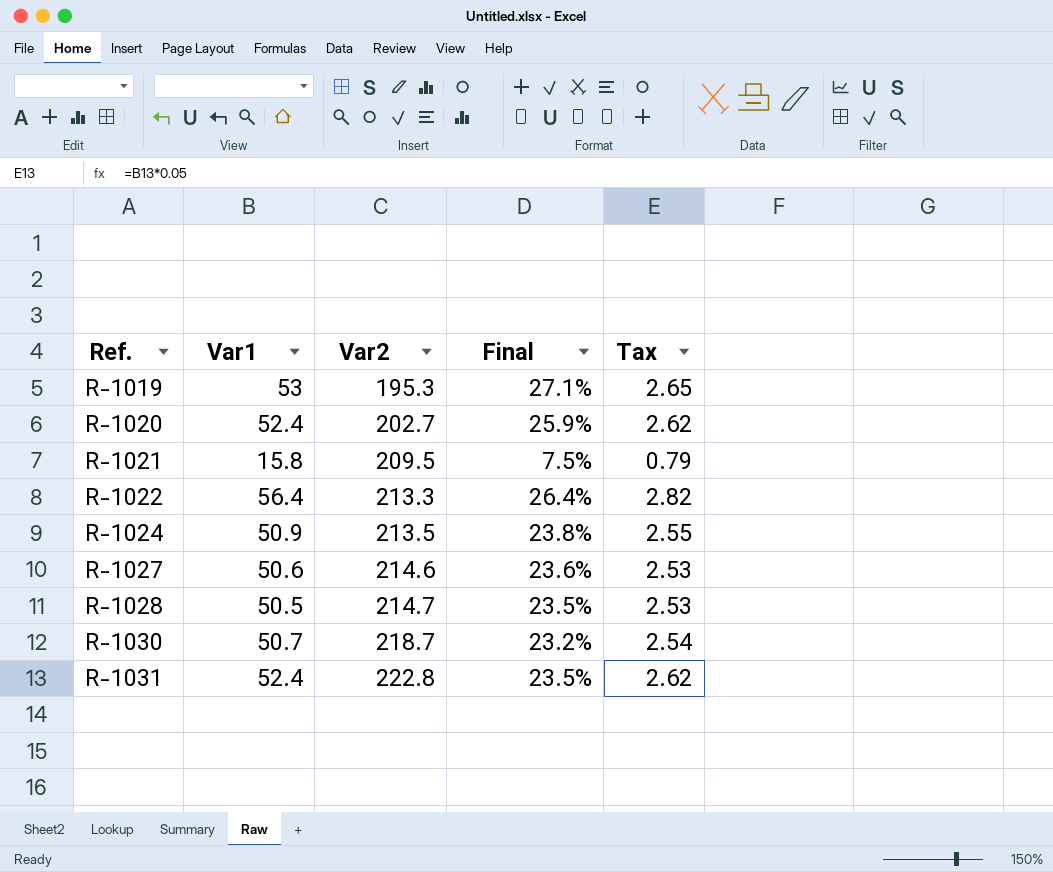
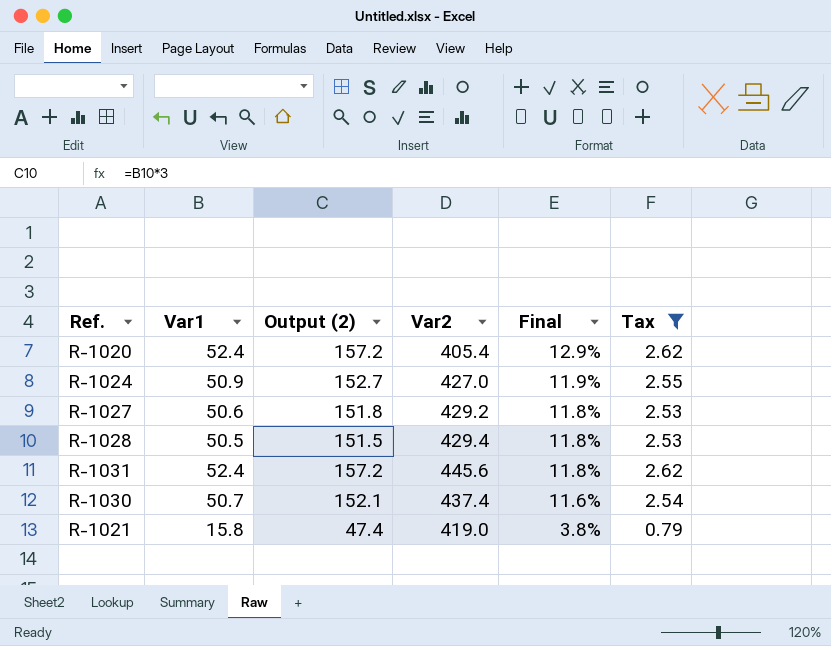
filter: none -> Tax <= 2.62
row order: Ref. ascending -> Final descending
column Output (2) | formula: none -> [Var1] * 3
R-1020 | Var2: 202.7 -> 405.4
R-1020 | Final: 25.9% -> 12.9%
R-1024 | Var2: 213.5 -> 427.0
R-1024 | Final: 23.8% -> 11.9%
R-1027 | Var2: 214.6 -> 429.2
R-1027 | Final: 23.6% -> 11.8%
R-1028 | Var2: 214.7 -> 429.4
R-1028 | Final: 23.5% -> 11.8%
R-1031 | Var2: 222.8 -> 445.6
R-1031 | Final: 23.5% -> 11.8%
R-1030 | Var2: 218.7 -> 437.4
R-1030 | Final: 23.2% -> 11.6%
R-1021 | Var2: 209.5 -> 419.0
R-1021 | Final: 7.5% -> 3.8%

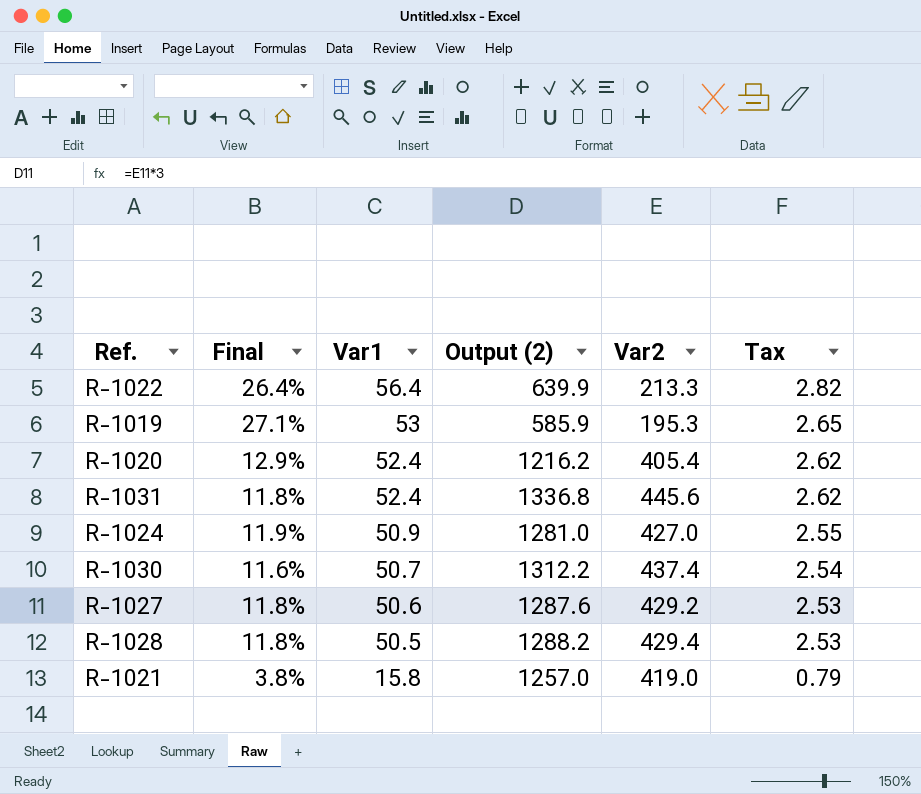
filter: Tax <= 2.62 -> none
row order: Final descending -> Var1 descending
column Final | position: 5 -> 2
column Output (2) | formula: [Var1] * 3 -> [Var2] * 3

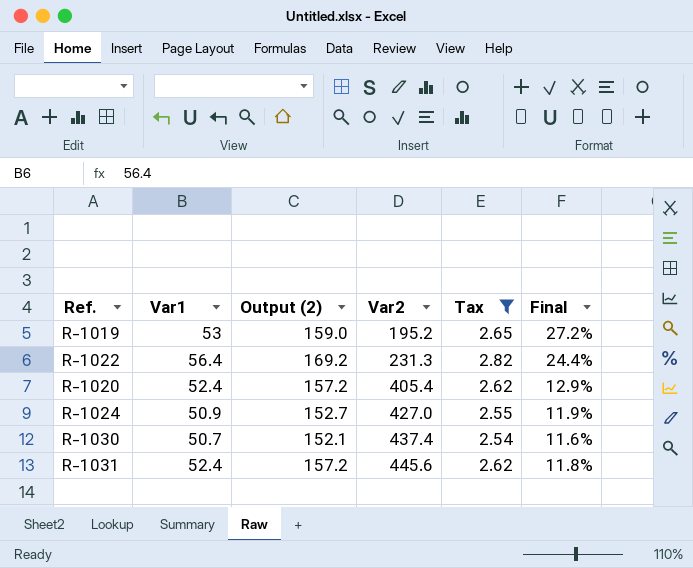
filter: none -> Tax >= 2.54
row order: Var1 descending -> Var2 ascending
column Output (2) | formula: [Var2] * 3 -> [Var1] * 3
column Final | position: 2 -> 6
R-1019 | Var2: 195.3 -> 195.2
R-1019 | Final: 27.1% -> 27.2%
R-1022 | Var2: 213.3 -> 231.3
R-1022 | Final: 26.4% -> 24.4%

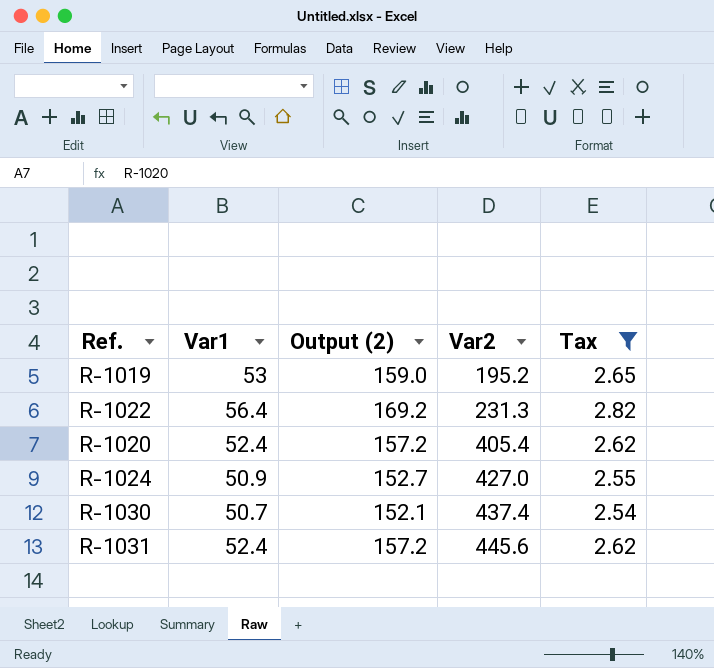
column Final | formula: [Var1] / [Var2] -> none

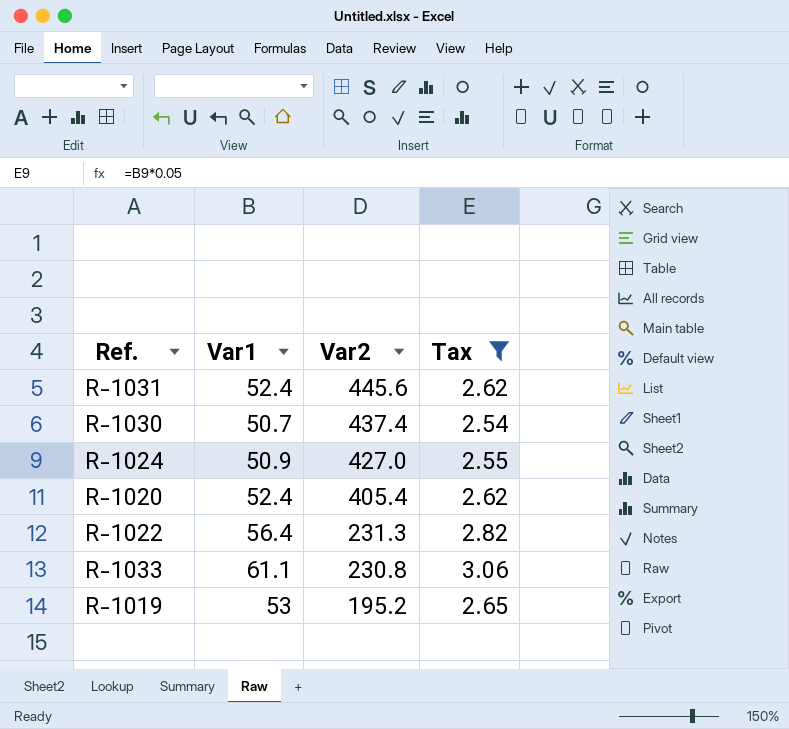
row order: Var2 ascending -> Var2 descending
column Output (2) | formula: [Var1] * 3 -> none
row R-1033: none -> 61.1 | 230.8 | 3.06

